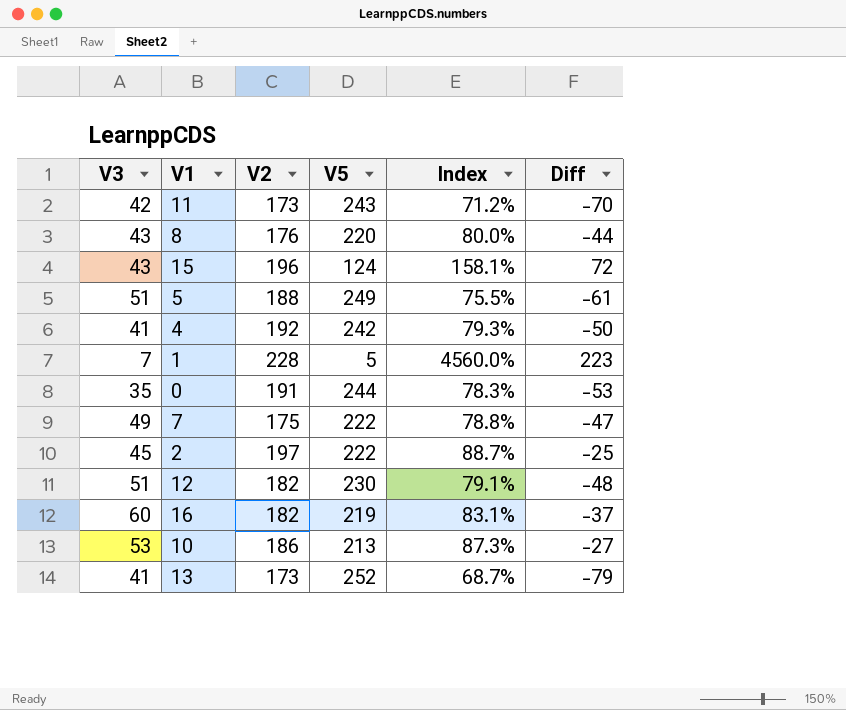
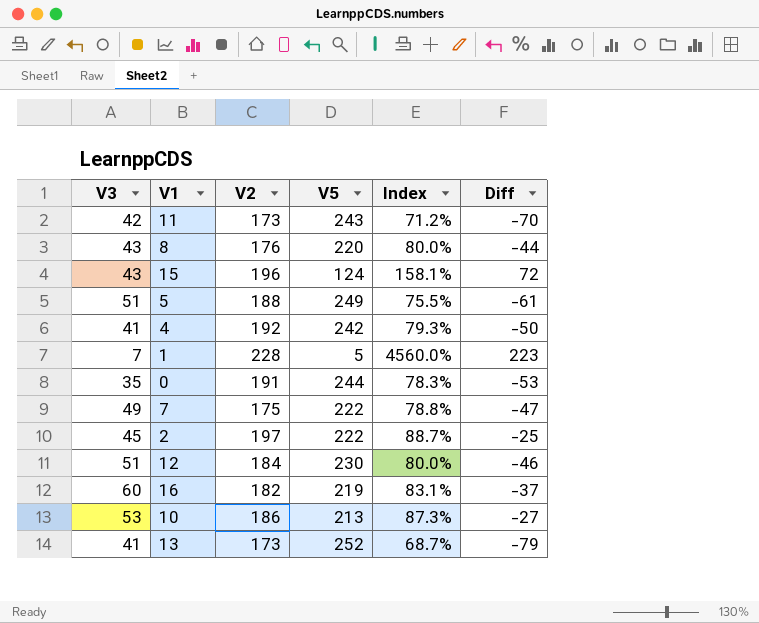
12 | V2: 182 -> 184
12 | Index: 79.1% -> 80.0%
12 | Diff: -48 -> -46

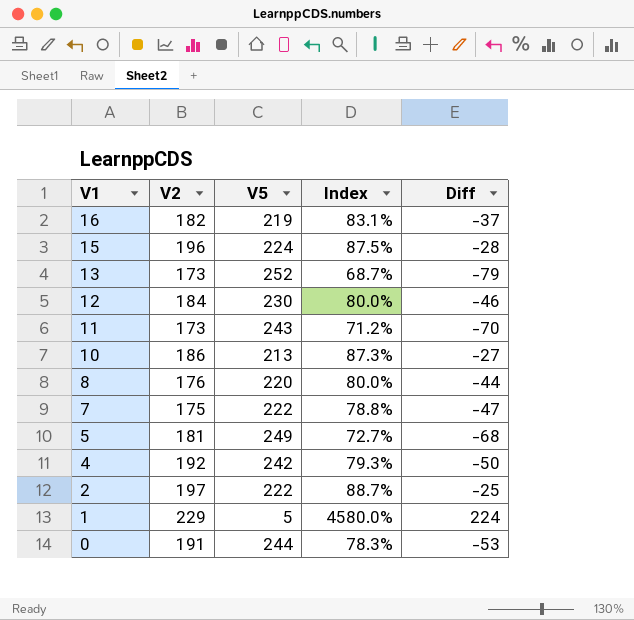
row order: none -> V1 descending
column V3 | position: 1 -> none
15 | V5: 124 -> 224
15 | Index: 158.1% -> 87.5%
15 | Diff: 72 -> -28
5 | V2: 188 -> 181
5 | Index: 75.5% -> 72.7%
5 | Diff: -61 -> -68
1 | V2: 228 -> 229
1 | Index: 4560.0% -> 4580.0%
1 | Diff: 223 -> 224

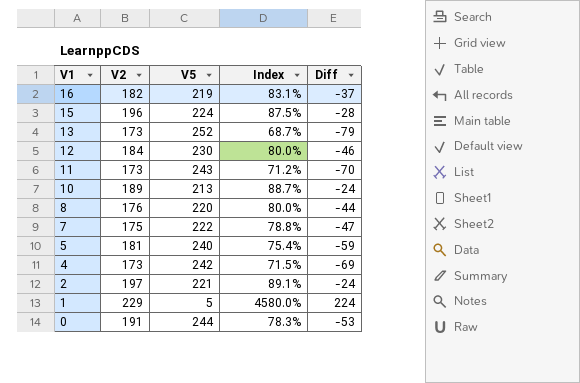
10 | V2: 186 -> 189
10 | Index: 87.3% -> 88.7%
10 | Diff: -27 -> -24
5 | V5: 249 -> 240
5 | Index: 72.7% -> 75.4%
5 | Diff: -68 -> -59
4 | V2: 192 -> 173
4 | Index: 79.3% -> 71.5%
4 | Diff: -50 -> -69
2 | V5: 222 -> 221
2 | Index: 88.7% -> 89.1%
2 | Diff: -25 -> -24

